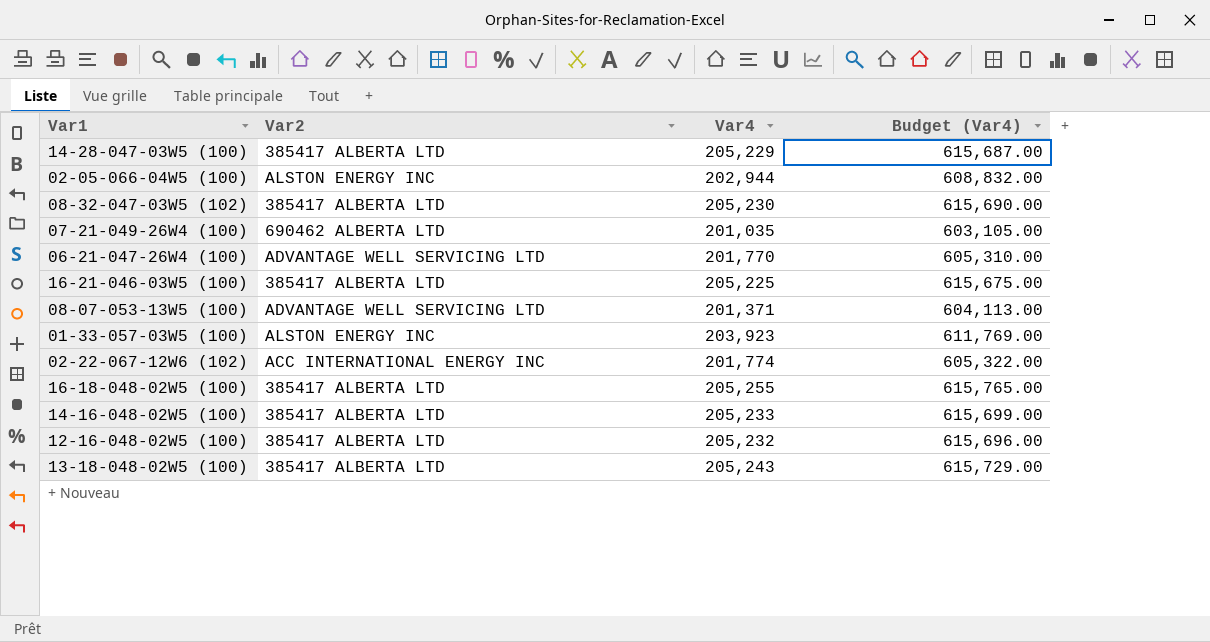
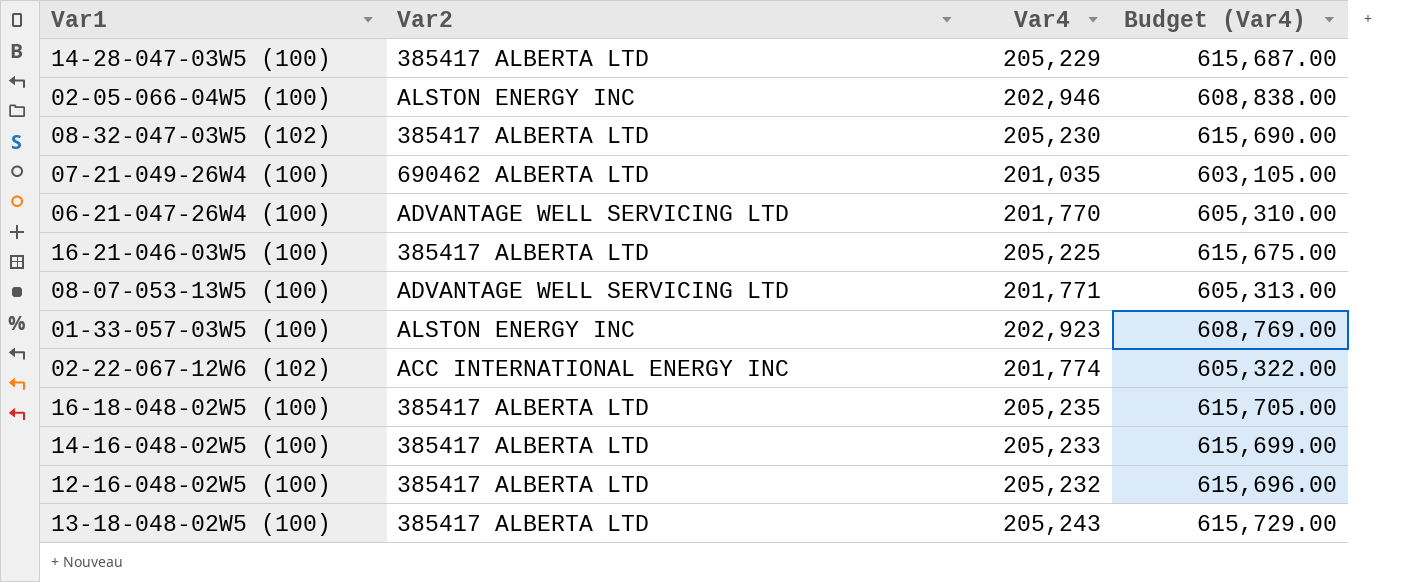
02-05-066-04W5 (100) | Var4: 202,944 -> 202,946
02-05-066-04W5 (100) | Budget (Var4): 608,832.00 -> 608,838.00
08-07-053-13W5 (100) | Var4: 201,371 -> 201,771
08-07-053-13W5 (100) | Budget (Var4): 604,113.00 -> 605,313.00
01-33-057-03W5 (100) | Var4: 203,923 -> 202,923
01-33-057-03W5 (100) | Budget (Var4): 611,769.00 -> 608,769.00
16-18-048-02W5 (100) | Var4: 205,255 -> 205,235
16-18-048-02W5 (100) | Budget (Var4): 615,765.00 -> 615,705.00

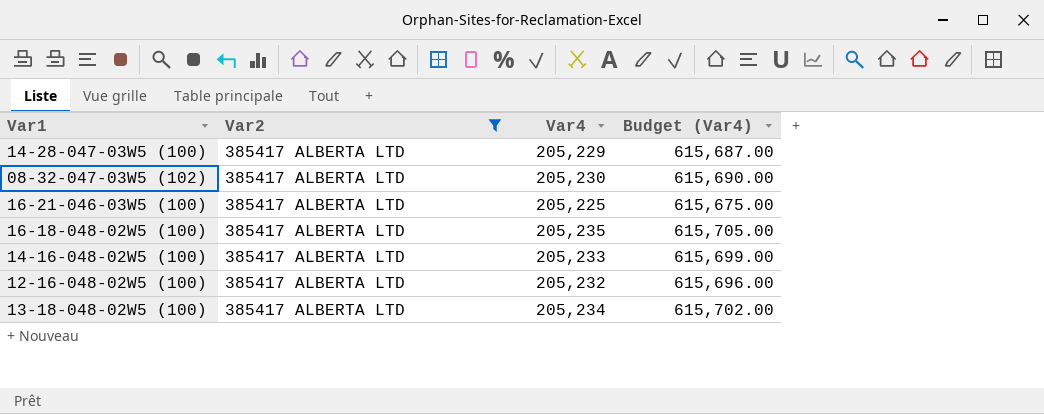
filter: none -> Var2 = 385417 ALBERTA LTD
13-18-048-02W5 (100) | Var4: 205,243 -> 205,234
13-18-048-02W5 (100) | Budget (Var4): 615,729.00 -> 615,702.00

